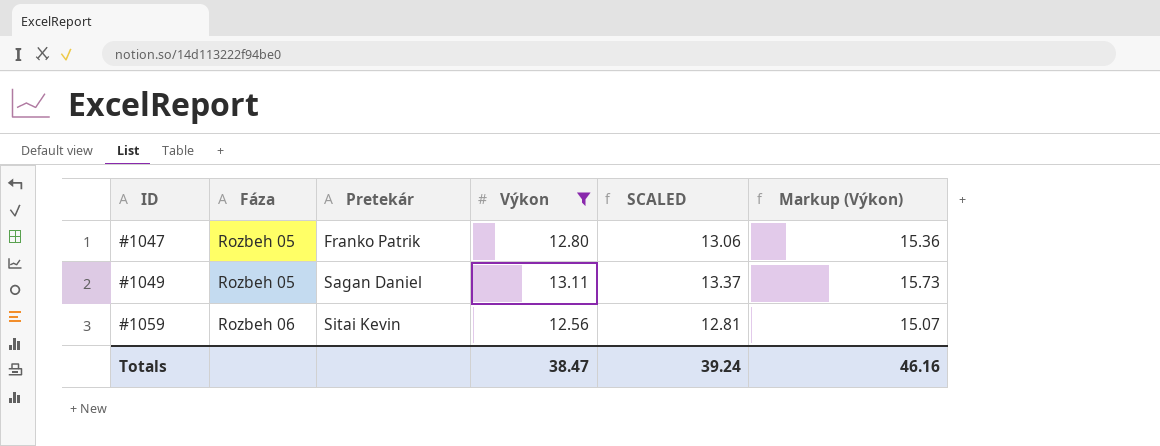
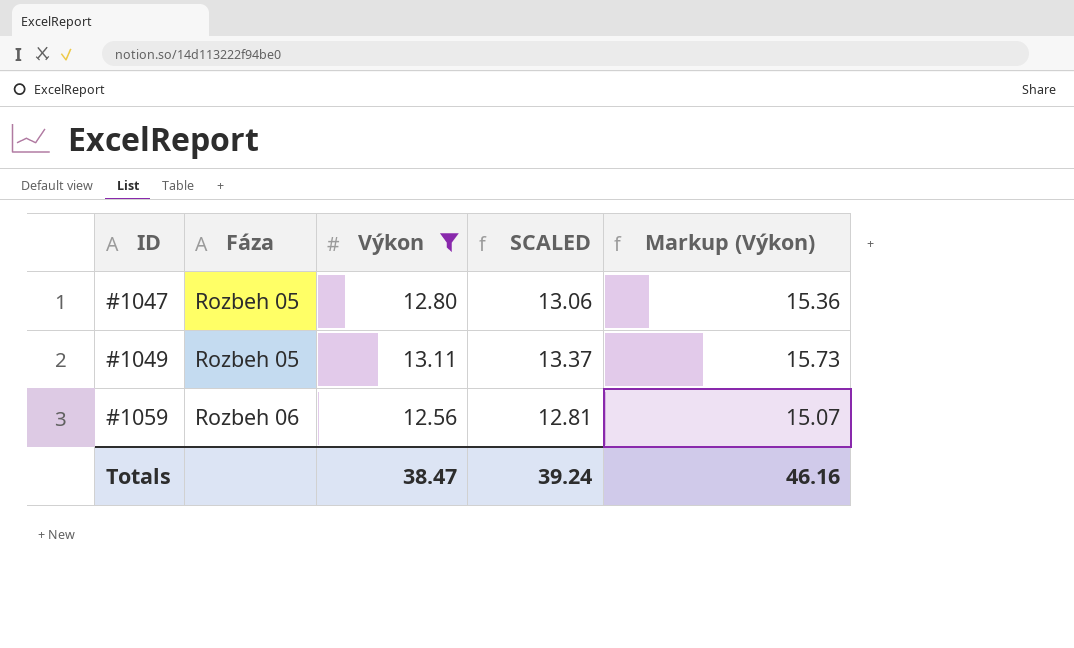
column Pretekár | position: 3 -> none

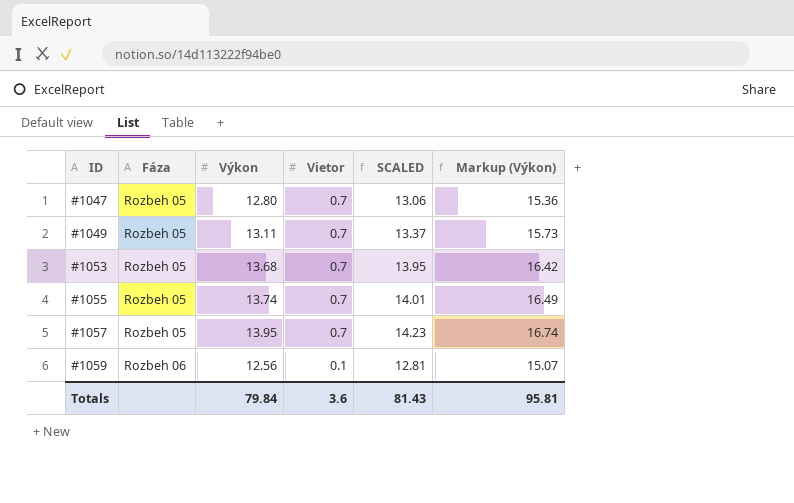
filter: Výkon <= 13.11 -> none
column Vietor | position: none -> 4
Totals | Výkon: 38.47 -> 79.84
Totals | SCALED: 39.24 -> 81.43
Totals | Markup (Výkon): 46.16 -> 95.81

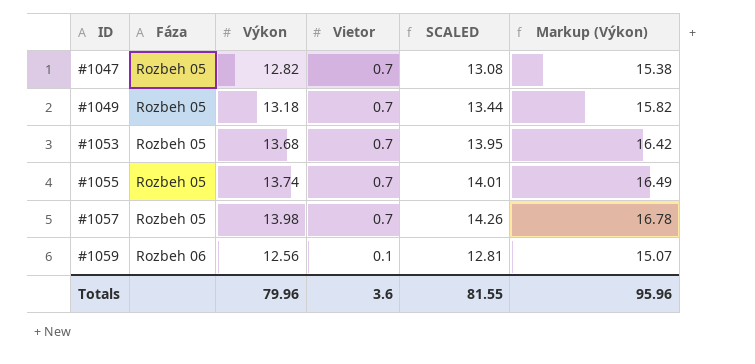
#1047 | Výkon: 12.80 -> 12.82
#1047 | SCALED: 13.06 -> 13.08
#1047 | Markup (Výkon): 15.36 -> 15.38
#1049 | Výkon: 13.11 -> 13.18
#1049 | SCALED: 13.37 -> 13.44
#1049 | Markup (Výkon): 15.73 -> 15.82
#1057 | Výkon: 13.95 -> 13.98
#1057 | SCALED: 14.23 -> 14.26
#1057 | Markup (Výkon): 16.74 -> 16.78
Totals | Výkon: 79.84 -> 79.96
Totals | SCALED: 81.43 -> 81.55
Totals | Markup (Výkon): 95.81 -> 95.96

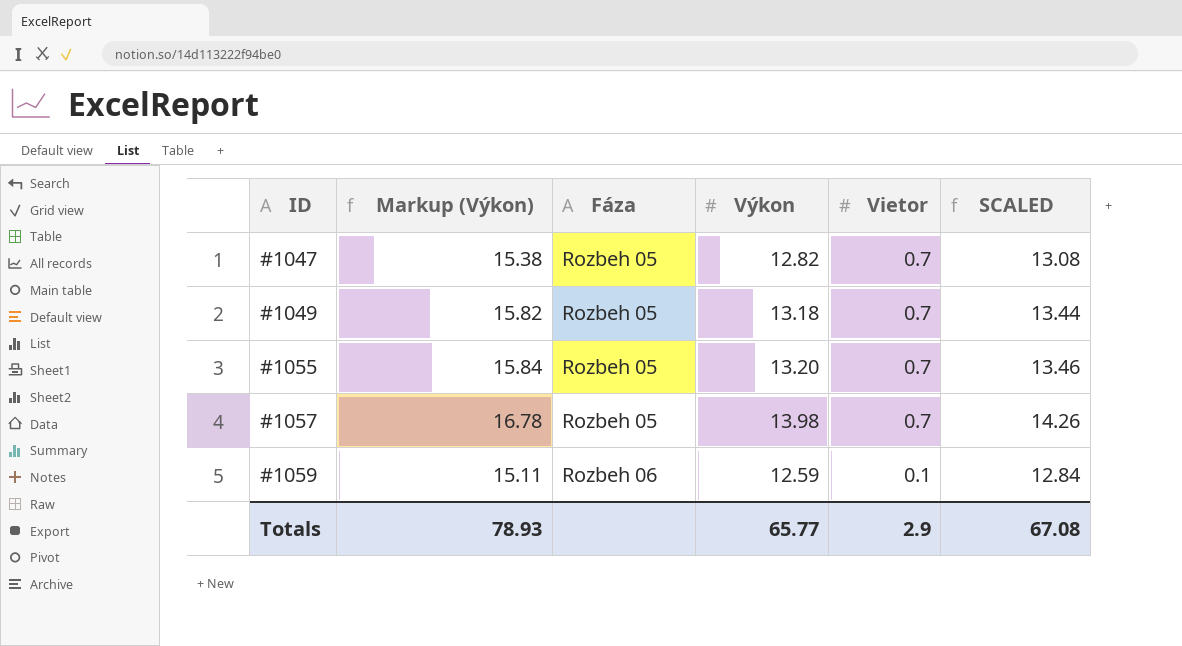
column Markup (Výkon) | position: 6 -> 2
row #1053: Rozbeh 05 | 13.68 | 0.7 | 13.95 | 16.42 -> none
#1055 | Markup (Výkon): 16.49 -> 15.84
#1055 | Výkon: 13.74 -> 13.20
#1055 | SCALED: 14.01 -> 13.46
#1059 | Markup (Výkon): 15.07 -> 15.11
#1059 | Výkon: 12.56 -> 12.59
#1059 | SCALED: 12.81 -> 12.84
Totals | Markup (Výkon): 95.96 -> 78.93
Totals | Výkon: 79.96 -> 65.77
Totals | Vietor: 3.6 -> 2.9
Totals | SCALED: 81.55 -> 67.08

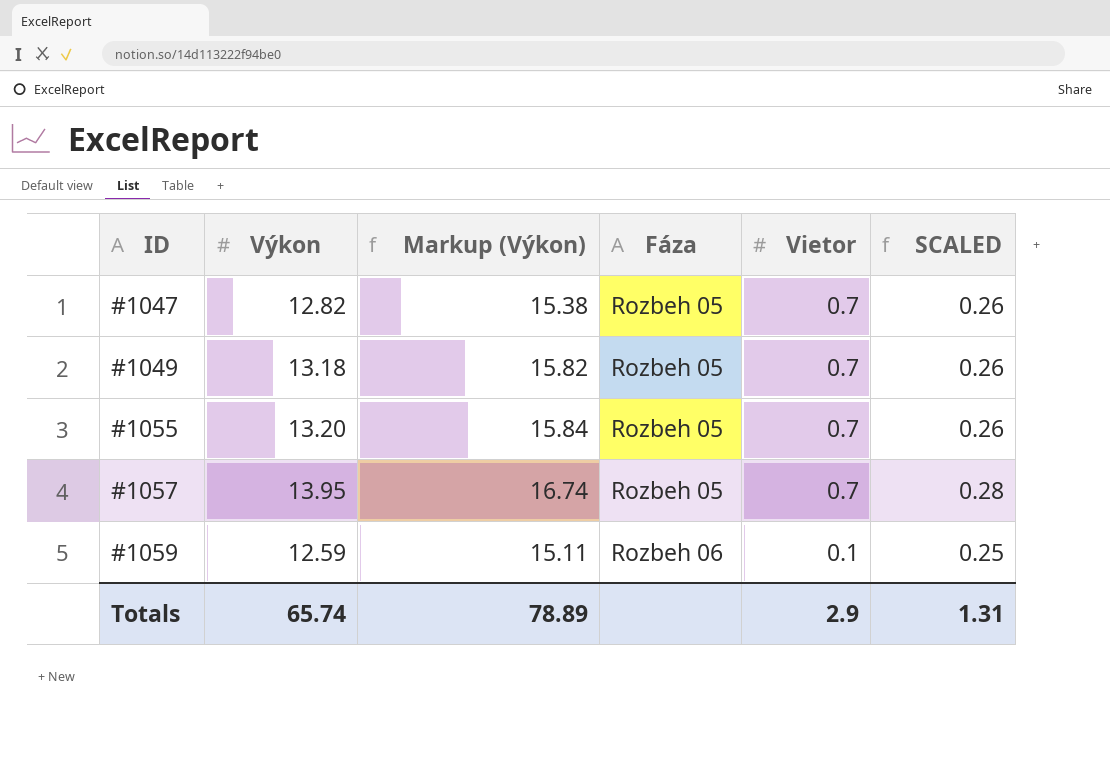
column Výkon | position: 4 -> 2
column SCALED | formula: [Výkon] * 1.02 -> [Výkon] * 0.02
#1057 | Výkon: 13.98 -> 13.95
#1057 | Markup (Výkon): 16.78 -> 16.74
Totals | Výkon: 65.77 -> 65.74
Totals | Markup (Výkon): 78.93 -> 78.89
Totals | SCALED: 67.08 -> 1.31

